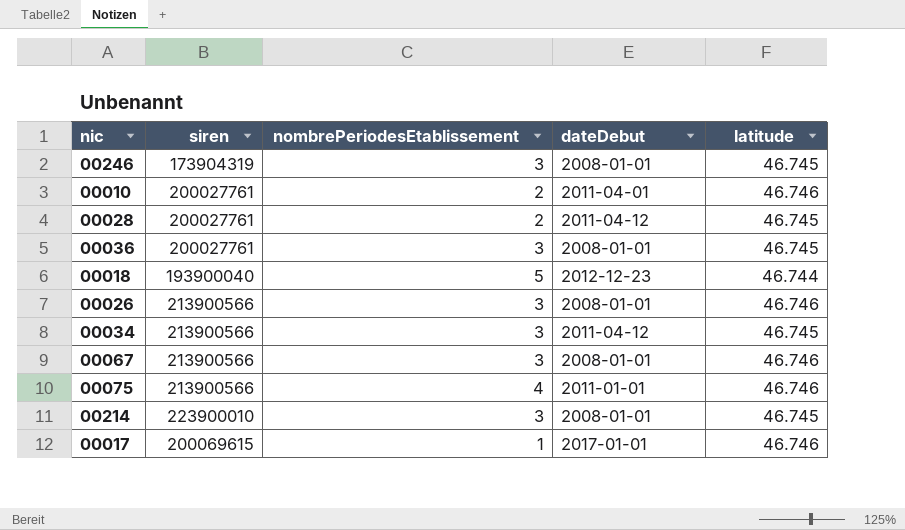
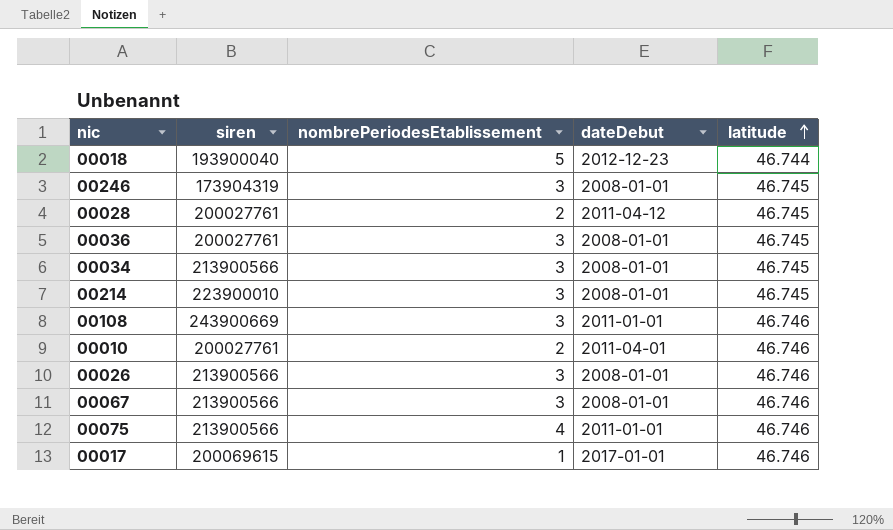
row order: none -> latitude ascending
00034 | dateDebut: 2011-04-12 -> 2008-01-01
row 00108: none -> 243900669 | 3 | 2011-01-01 | 46.746

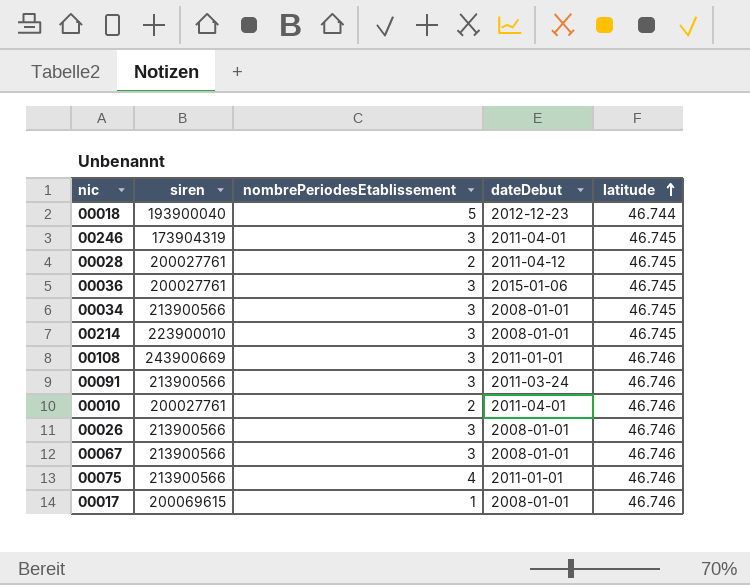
00246 | dateDebut: 2008-01-01 -> 2011-04-01
00036 | dateDebut: 2008-01-01 -> 2015-01-06
row 00091: none -> 213900566 | 3 | 2011-03-24 | 46.746
00017 | dateDebut: 2017-01-01 -> 2008-01-01

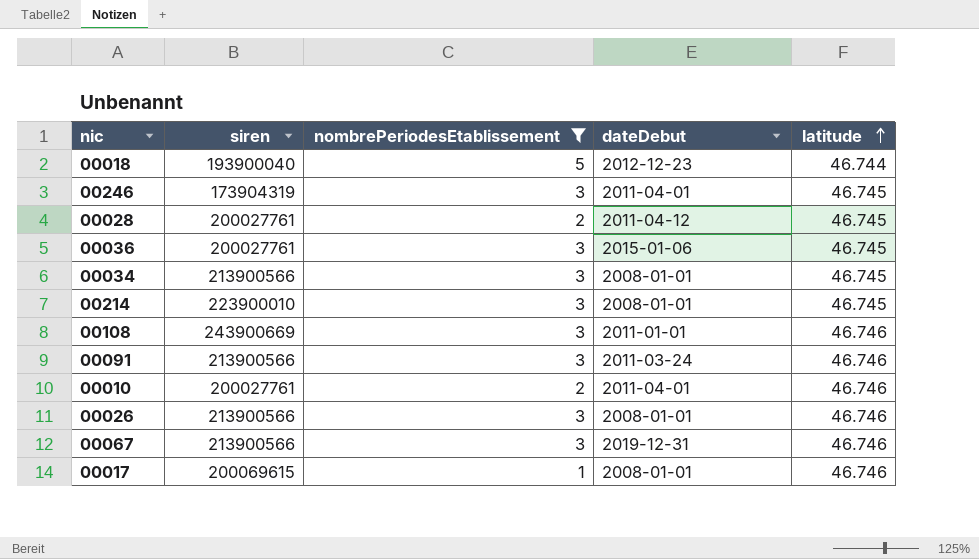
filter: none -> nombrePeriodesEtablissement != 4
00067 | dateDebut: 2008-01-01 -> 2019-12-31

